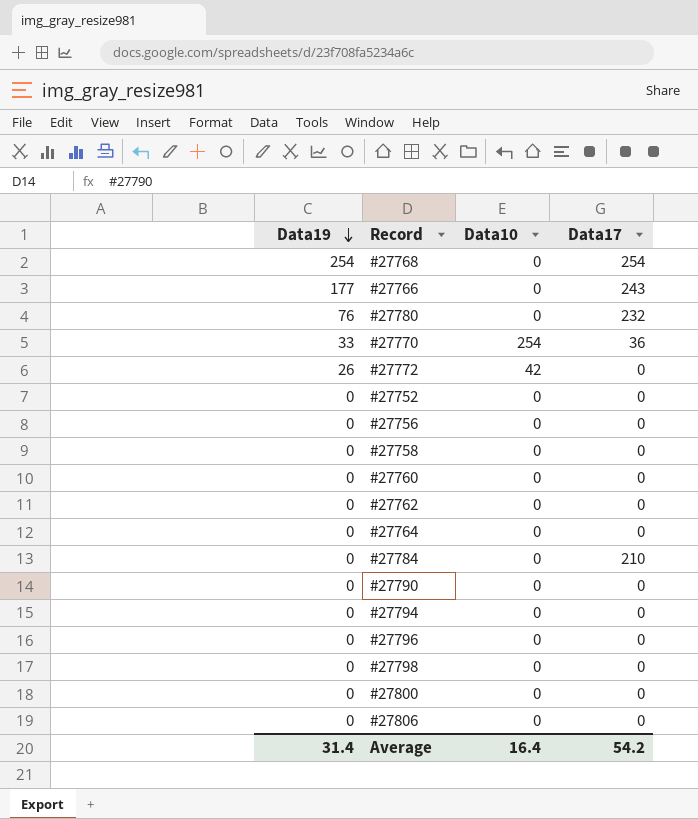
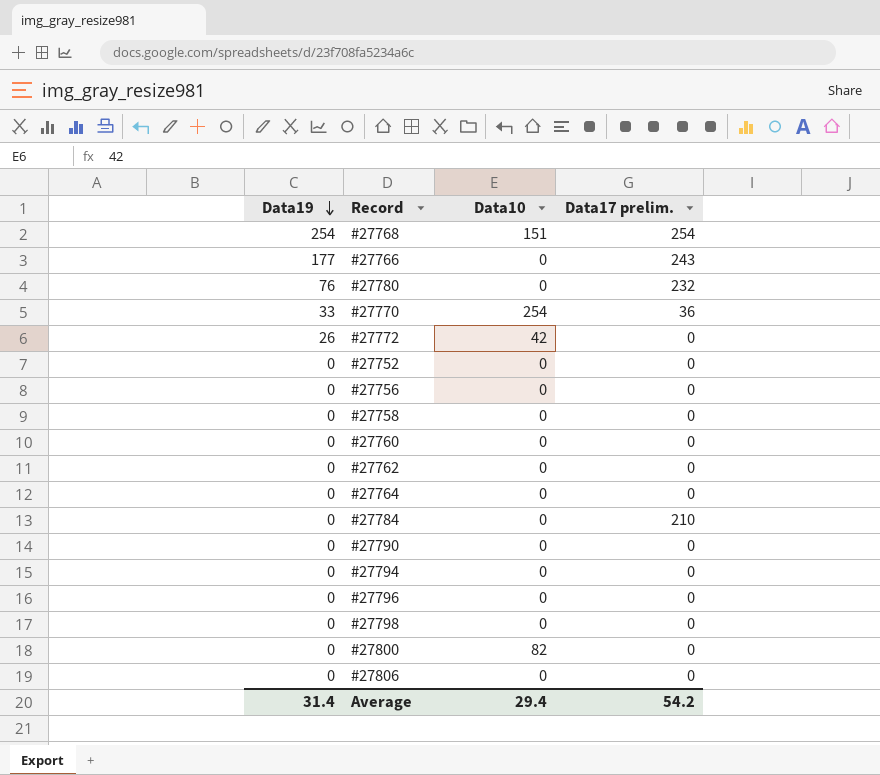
column name: Data17 -> Data17 prelim.
#27768 | Data10: 0 -> 151
#27800 | Data10: 0 -> 82
Average | Data10: 16.4 -> 29.4

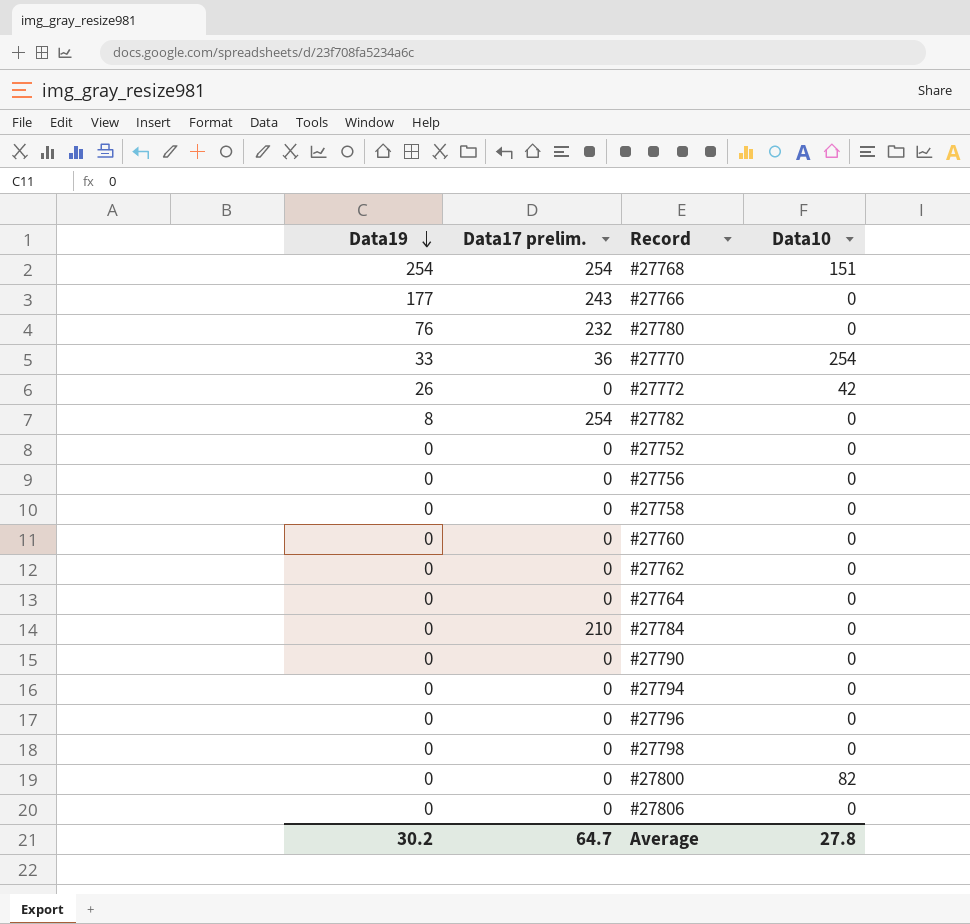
column Data17 prelim. | position: 4 -> 2
row #27782: none -> 8 | 254 | 0
Average | Data19: 31.4 -> 30.2
Average | Data17 prelim.: 54.2 -> 64.7
Average | Data10: 29.4 -> 27.8

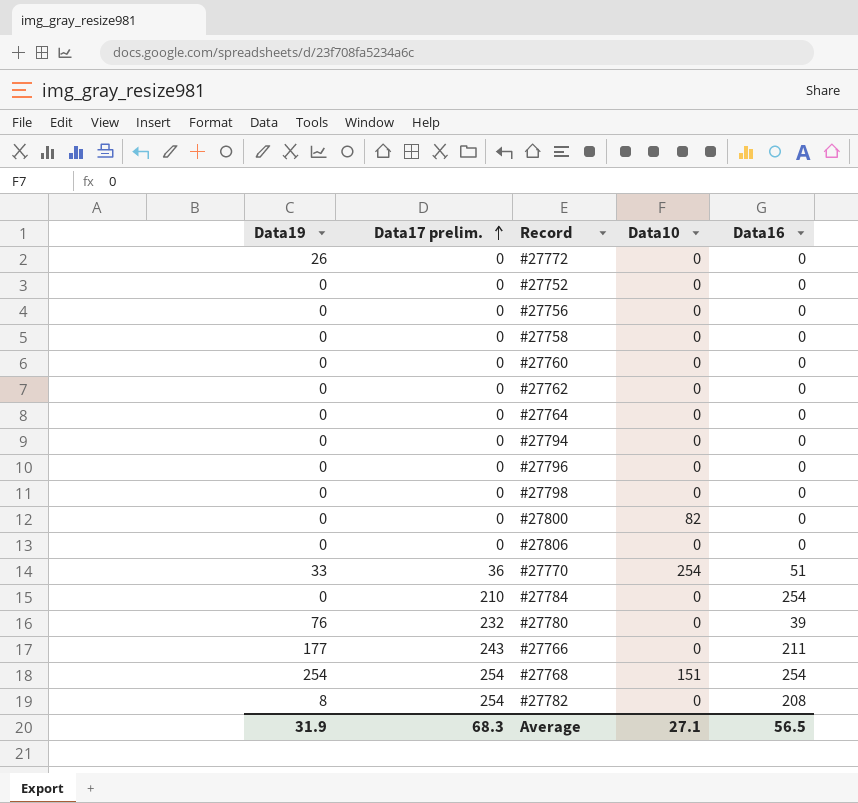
row order: Data19 descending -> Data17 prelim. ascending
column Data16 | position: none -> 5
row #27790: 0 | 0 | 0 -> none
#27772 | Data10: 42 -> 0
Average | Data19: 30.2 -> 31.9
Average | Data17 prelim.: 64.7 -> 68.3
Average | Data10: 27.8 -> 27.1

